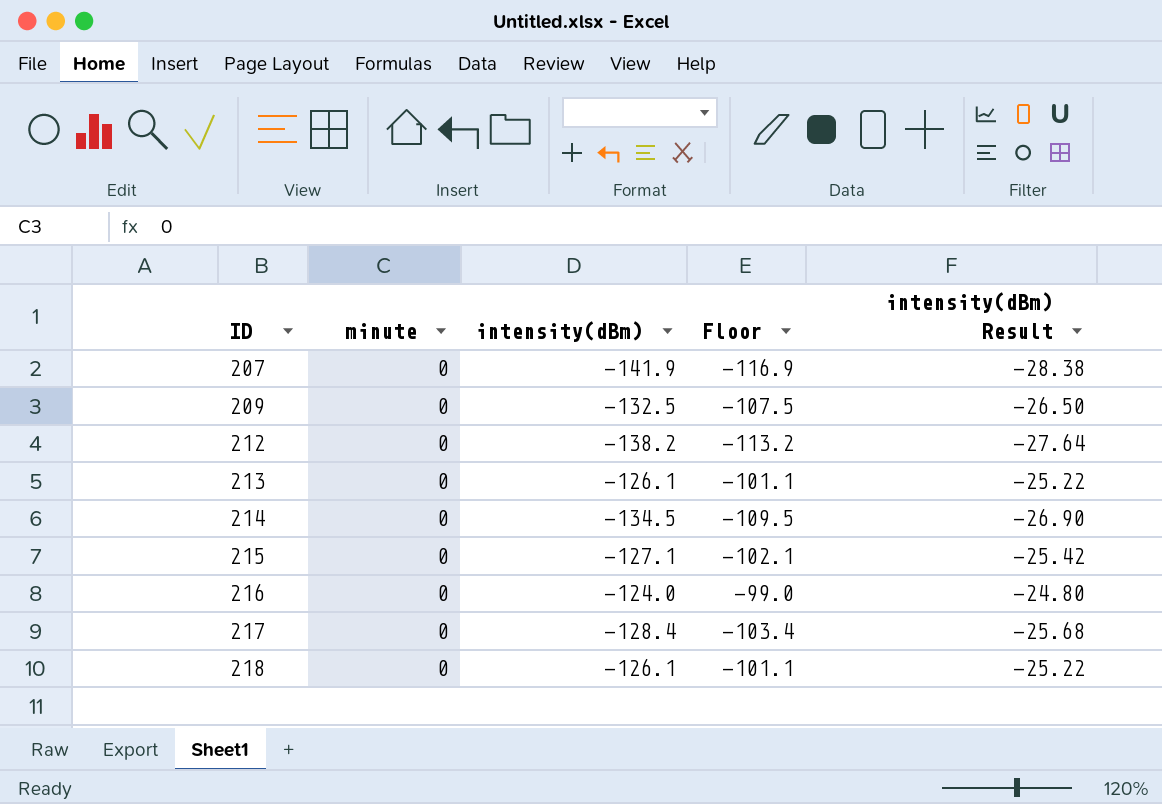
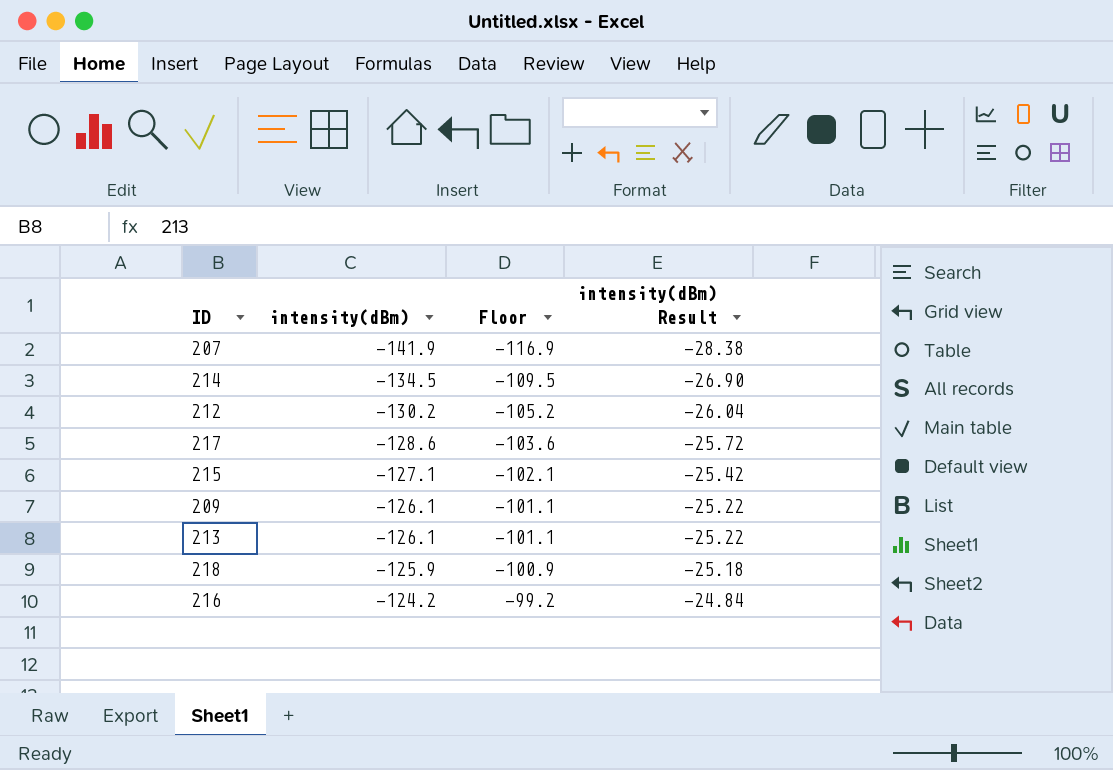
row order: ID ascending -> intensity(dBm) ascending
column minute | position: 2 -> none
212 | intensity(dBm): -138.2 -> -130.2
212 | Floor: -113.2 -> -105.2
212 | intensity(dBm) Result: -27.64 -> -26.04
217 | intensity(dBm): -128.4 -> -128.6
217 | Floor: -103.4 -> -103.6
217 | intensity(dBm) Result: -25.68 -> -25.72
209 | intensity(dBm): -132.5 -> -126.1
209 | Floor: -107.5 -> -101.1
209 | intensity(dBm) Result: -26.50 -> -25.22
218 | intensity(dBm): -126.1 -> -125.9
218 | Floor: -101.1 -> -100.9
218 | intensity(dBm) Result: -25.22 -> -25.18
216 | intensity(dBm): -124.0 -> -124.2
216 | Floor: -99.0 -> -99.2
216 | intensity(dBm) Result: -24.80 -> -24.84

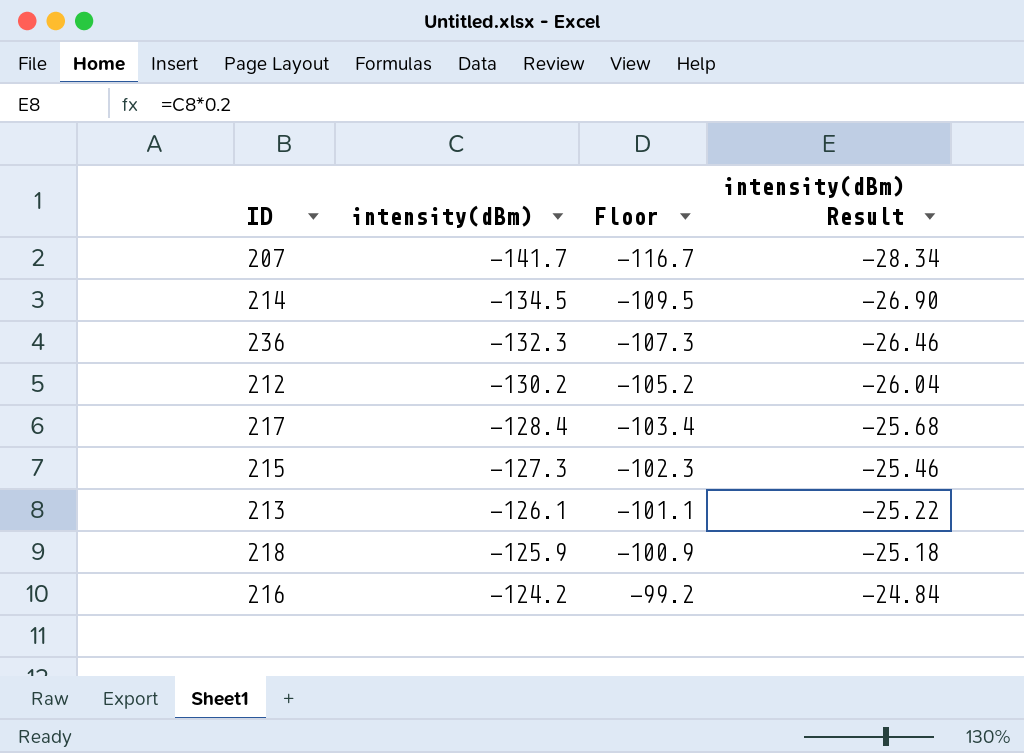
row 209: -126.1 | -101.1 | -25.22 -> none
207 | intensity(dBm): -141.9 -> -141.7
207 | Floor: -116.9 -> -116.7
207 | intensity(dBm) Result: -28.38 -> -28.34
row 236: none -> -132.3 | -107.3 | -26.46
217 | intensity(dBm): -128.6 -> -128.4
217 | Floor: -103.6 -> -103.4
217 | intensity(dBm) Result: -25.72 -> -25.68
215 | intensity(dBm): -127.1 -> -127.3
215 | Floor: -102.1 -> -102.3
215 | intensity(dBm) Result: -25.42 -> -25.46

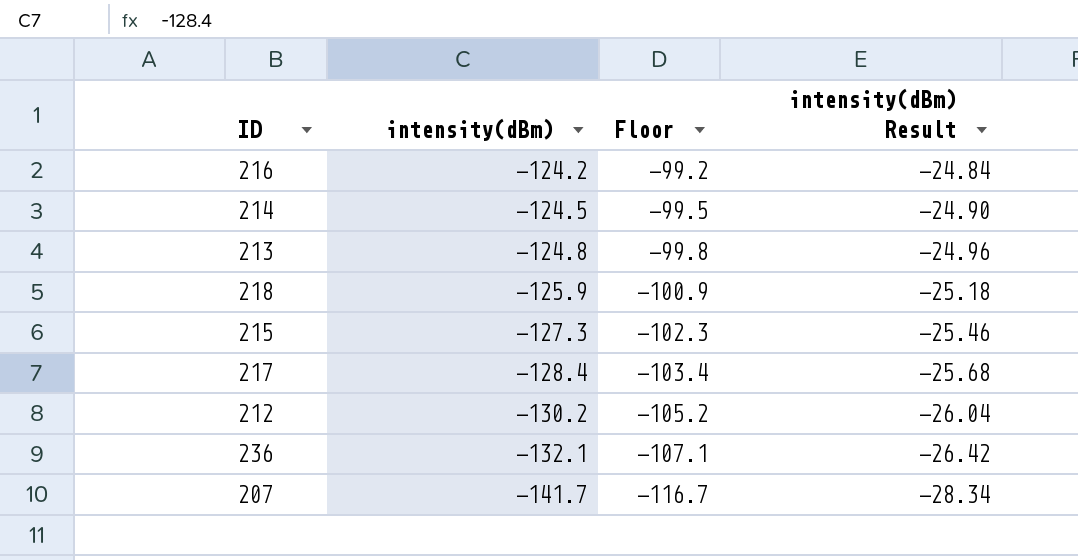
row order: intensity(dBm) ascending -> intensity(dBm) descending
214 | intensity(dBm): -134.5 -> -124.5
214 | Floor: -109.5 -> -99.5
214 | intensity(dBm) Result: -26.90 -> -24.90
213 | intensity(dBm): -126.1 -> -124.8
213 | Floor: -101.1 -> -99.8
213 | intensity(dBm) Result: -25.22 -> -24.96
236 | intensity(dBm): -132.3 -> -132.1
236 | Floor: -107.3 -> -107.1
236 | intensity(dBm) Result: -26.46 -> -26.42

